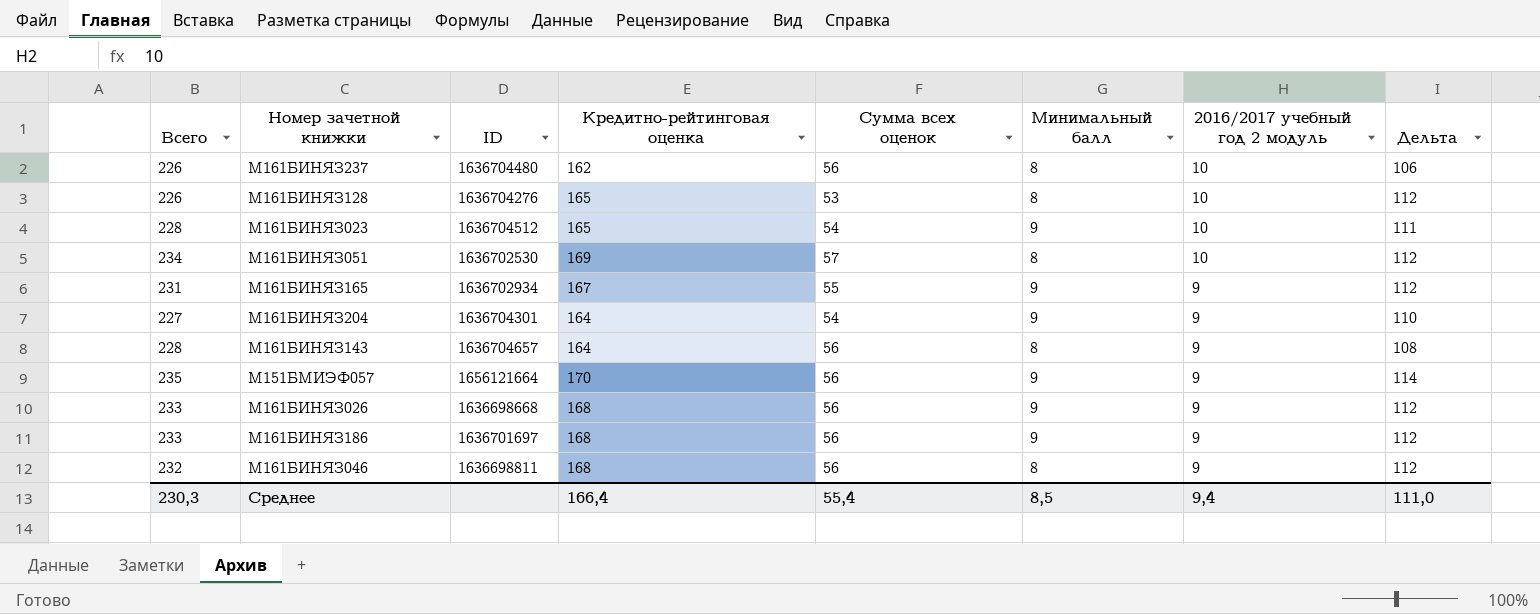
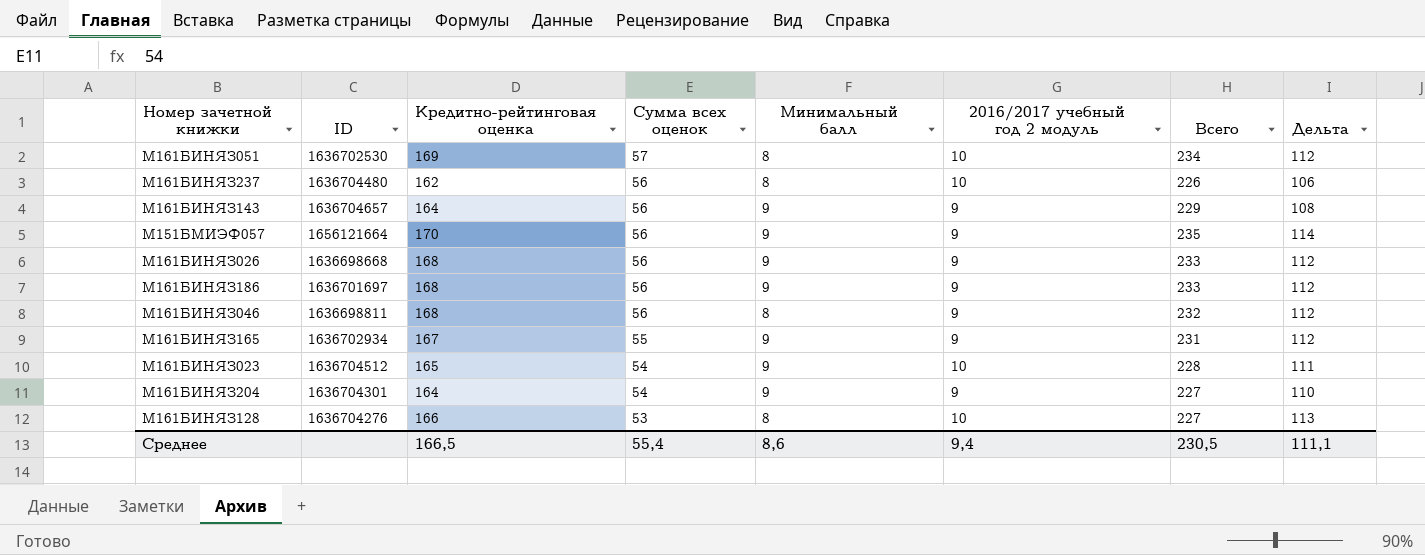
row order: 2016/2017 учебный год 2 модуль descending -> Сумма всех оценок descending
column Всего | position: 1 -> 7
М161БИНЯЗ143 | Минимальный балл: 8 -> 9
М161БИНЯЗ143 | Всего: 228 -> 229
М161БИНЯЗ128 | Кредитно-рейтинговая оценка: 165 -> 166
М161БИНЯЗ128 | Всего: 226 -> 227
М161БИНЯЗ128 | Дельта: 112 -> 113
Среднее | Кредитно-рейтинговая оценка: 166,4 -> 166,5
Среднее | Минимальный балл: 8,5 -> 8,6
Среднее | Всего: 230,3 -> 230,5
Среднее | Дельта: 111,0 -> 111,1

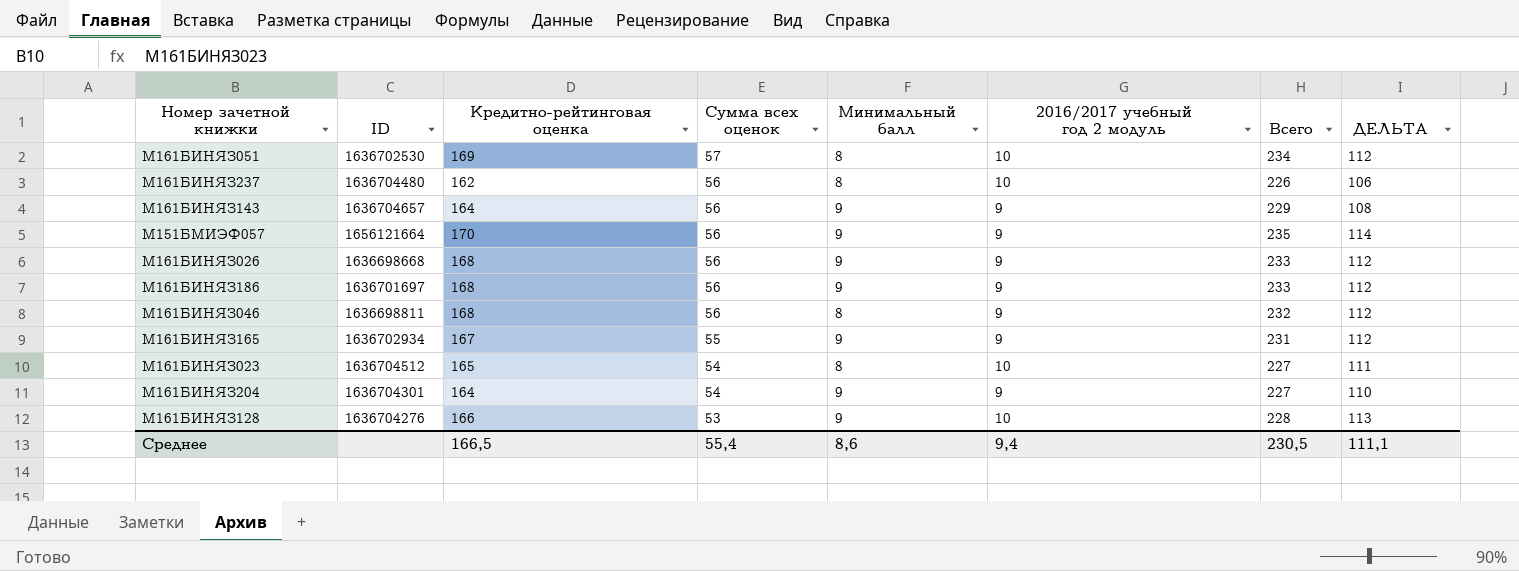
column name: Дельта -> ДЕЛЬТА
М161БИНЯЗ023 | Минимальный балл: 9 -> 8
М161БИНЯЗ023 | Всего: 228 -> 227
М161БИНЯЗ128 | Минимальный балл: 8 -> 9
М161БИНЯЗ128 | Всего: 227 -> 228

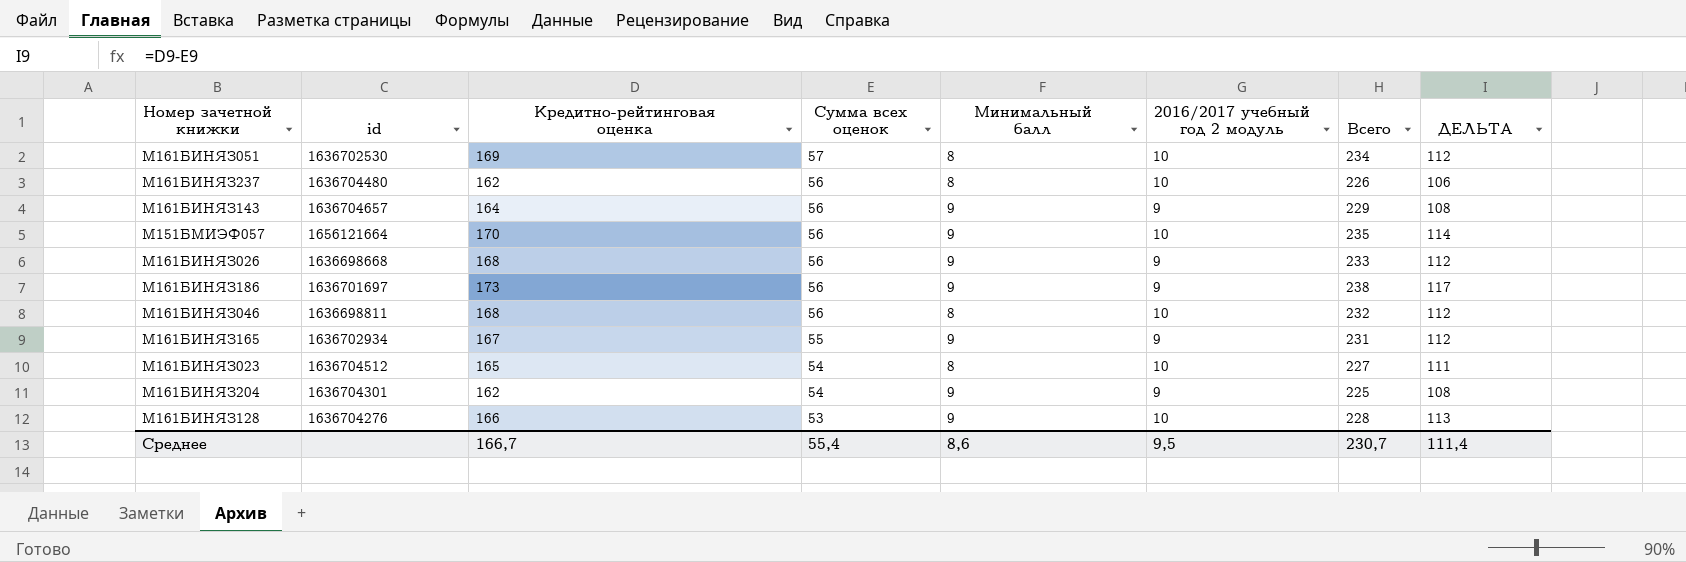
column name: ID -> id
М151БМИЭФ057 | 2016/2017 учебный год 2 модуль: 9 -> 10
М161БИНЯЗ186 | Кредитно-рейтинговая оценка: 168 -> 173
М161БИНЯЗ186 | Всего: 233 -> 238
М161БИНЯЗ186 | ДЕЛЬТА: 112 -> 117
М161БИНЯЗ046 | 2016/2017 учебный год 2 модуль: 9 -> 10
М161БИНЯЗ204 | Кредитно-рейтинговая оценка: 164 -> 162
М161БИНЯЗ204 | Всего: 227 -> 225
М161БИНЯЗ204 | ДЕЛЬТА: 110 -> 108
Среднее | Кредитно-рейтинговая оценка: 166,5 -> 166,7
Среднее | 2016/2017 учебный год 2 модуль: 9,4 -> 9,5
Среднее | Всего: 230,5 -> 230,7
Среднее | ДЕЛЬТА: 111,1 -> 111,4

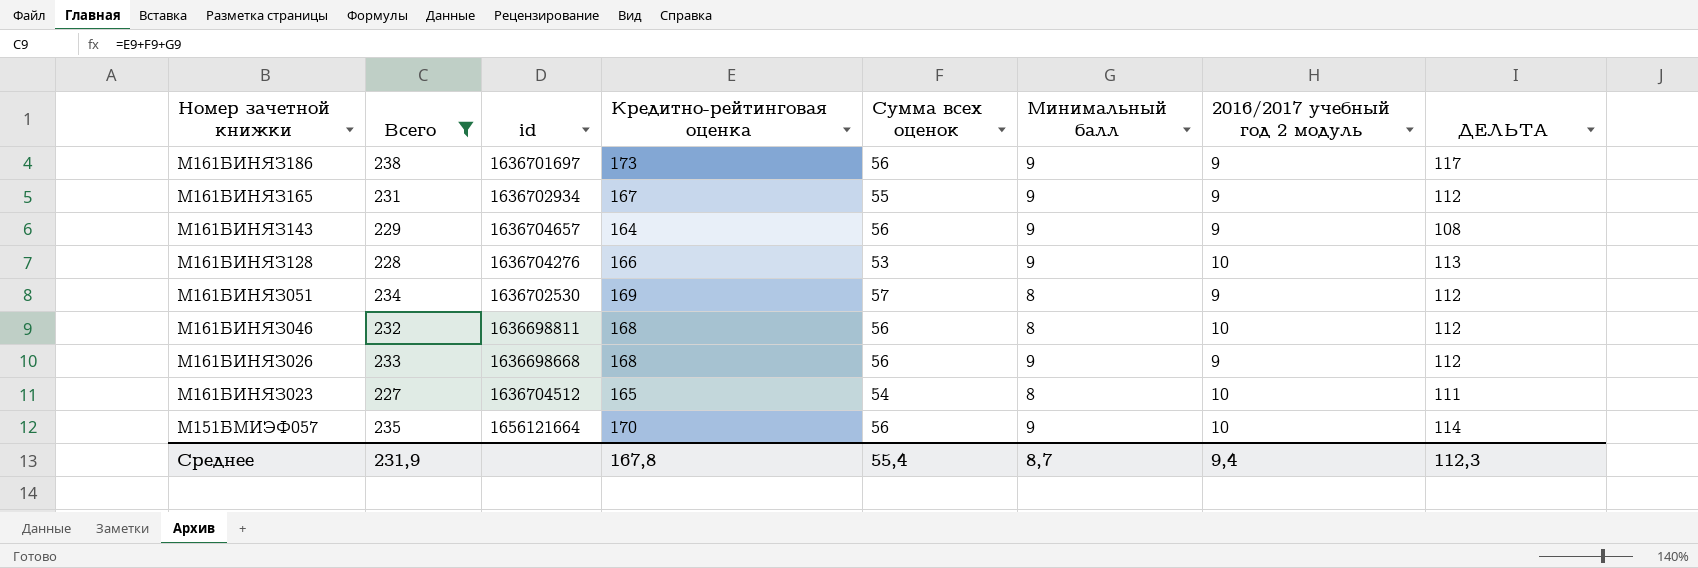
filter: none -> Всего >= 227
row order: Сумма всех оценок descending -> Номер зачетной книжки descending
column Всего | position: 7 -> 2
М161БИНЯЗ051 | 2016/2017 учебный год 2 модуль: 10 -> 9
Среднее | Всего: 230,7 -> 231,9
Среднее | Кредитно-рейтинговая оценка: 166,7 -> 167,8
Среднее | Минимальный балл: 8,6 -> 8,7
Среднее | 2016/2017 учебный год 2 модуль: 9,5 -> 9,4
Среднее | ДЕЛЬТА: 111,4 -> 112,3

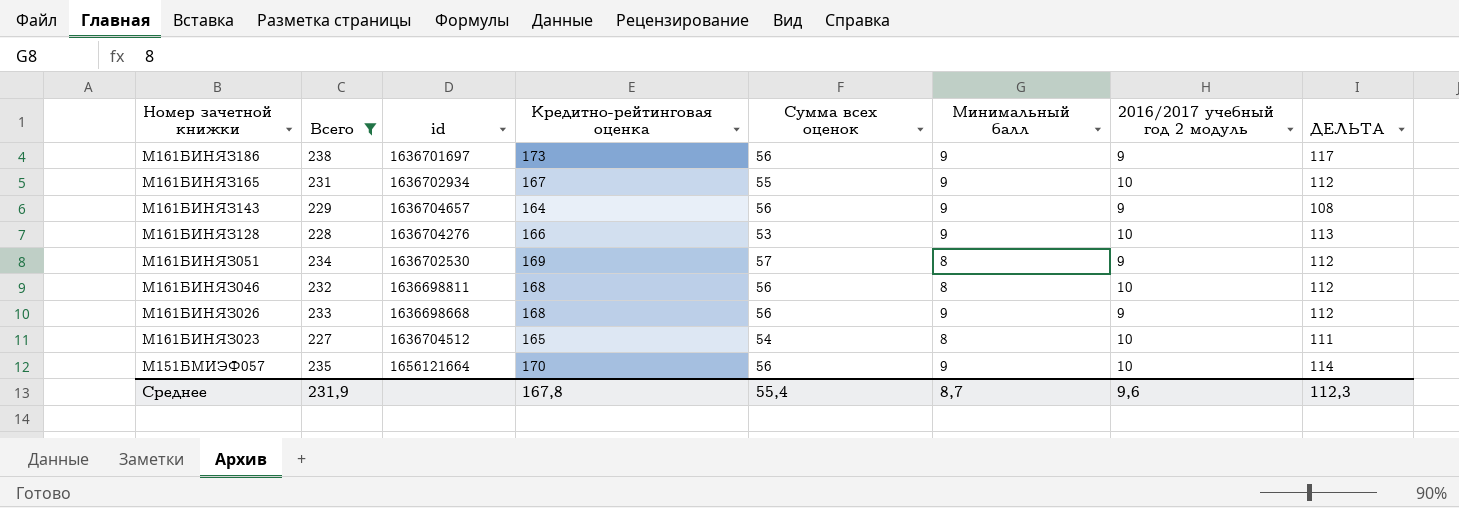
М161БИНЯЗ165 | 2016/2017 учебный год 2 модуль: 9 -> 10
Среднее | 2016/2017 учебный год 2 модуль: 9,4 -> 9,6

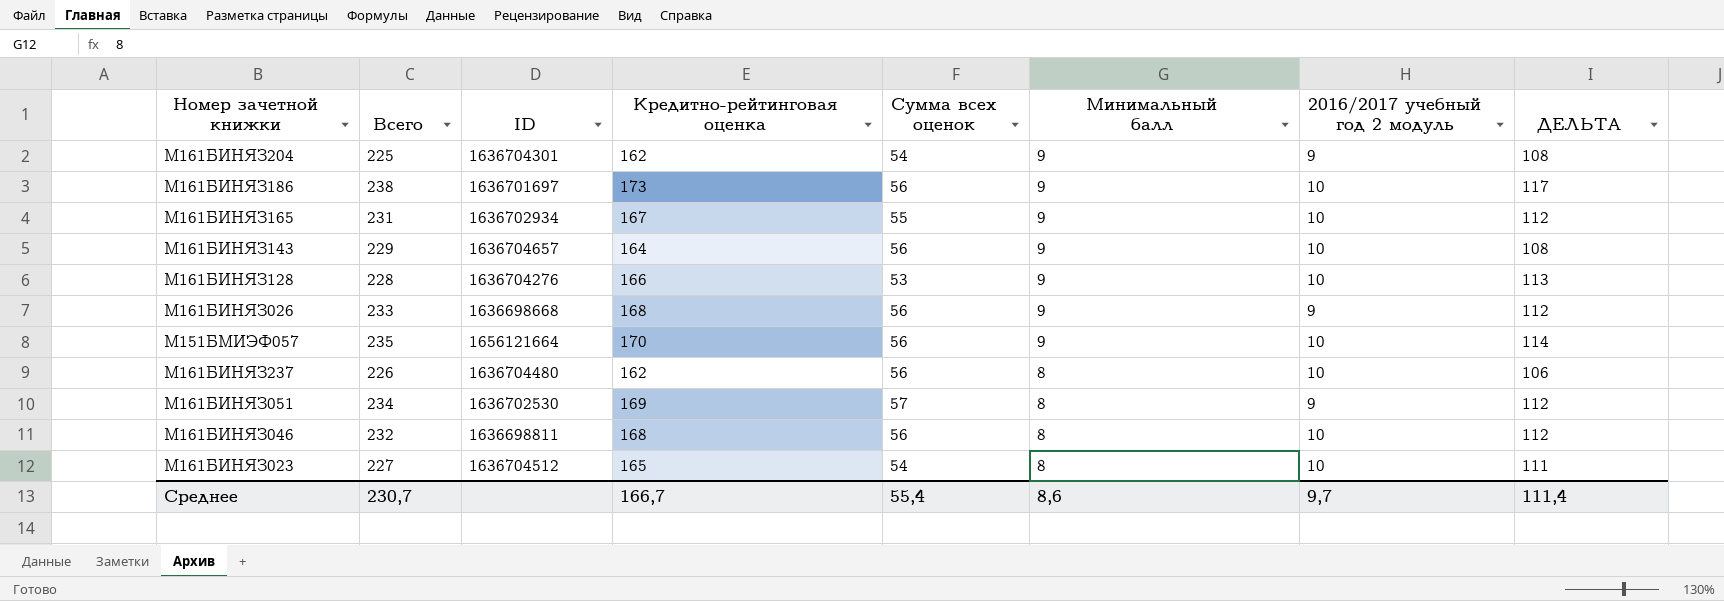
filter: Всего >= 227 -> none
row order: Номер зачетной книжки descending -> Минимальный балл descending
column name: id -> ID
М161БИНЯЗ186 | 2016/2017 учебный год 2 модуль: 9 -> 10
М161БИНЯЗ143 | 2016/2017 учебный год 2 модуль: 9 -> 10
Среднее | Всего: 231,9 -> 230,7
Среднее | Кредитно-рейтинговая оценка: 167,8 -> 166,7
Среднее | Минимальный балл: 8,7 -> 8,6
Среднее | 2016/2017 учебный год 2 модуль: 9,6 -> 9,7
Среднее | ДЕЛЬТА: 112,3 -> 111,4

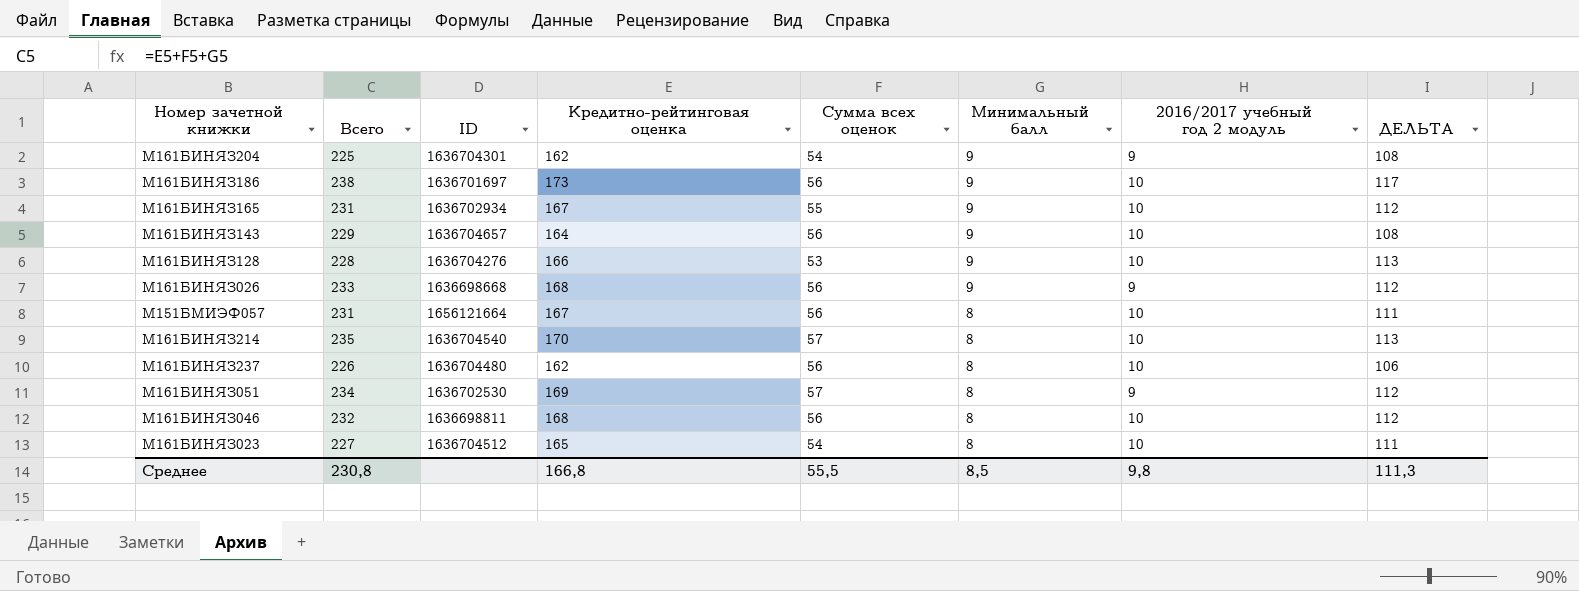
М151БМИЭФ057 | Всего: 235 -> 231
М151БМИЭФ057 | Кредитно-рейтинговая оценка: 170 -> 167
М151БМИЭФ057 | Минимальный балл: 9 -> 8
М151БМИЭФ057 | ДЕЛЬТА: 114 -> 111
row М161БИНЯЗ214: none -> 235 | 1636704540 | 170 | 57 | 8 | 10 | 113
Среднее | Всего: 230,7 -> 230,8
Среднее | Кредитно-рейтинговая оценка: 166,7 -> 166,8
Среднее | Сумма всех оценок: 55,4 -> 55,5
Среднее | Минимальный балл: 8,6 -> 8,5
Среднее | 2016/2017 учебный год 2 модуль: 9,7 -> 9,8
Среднее | ДЕЛЬТА: 111,4 -> 111,3

